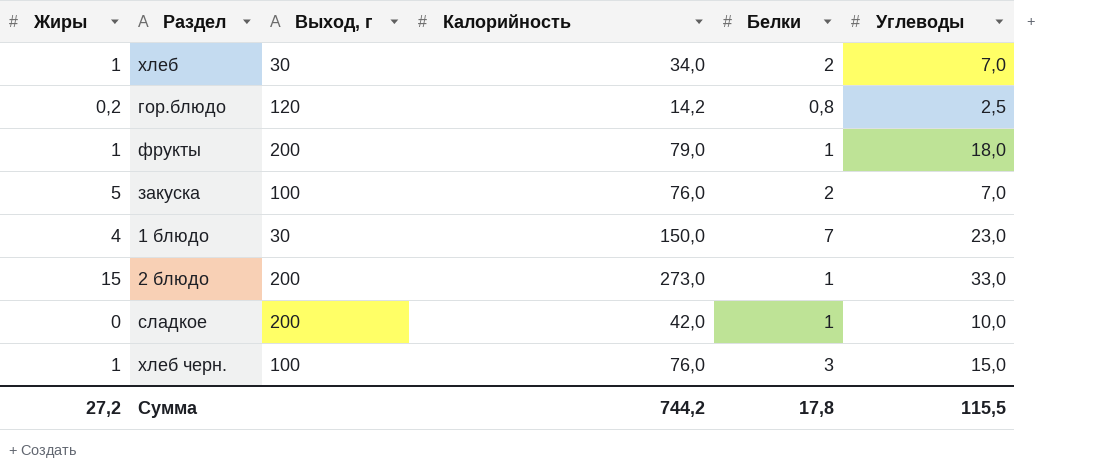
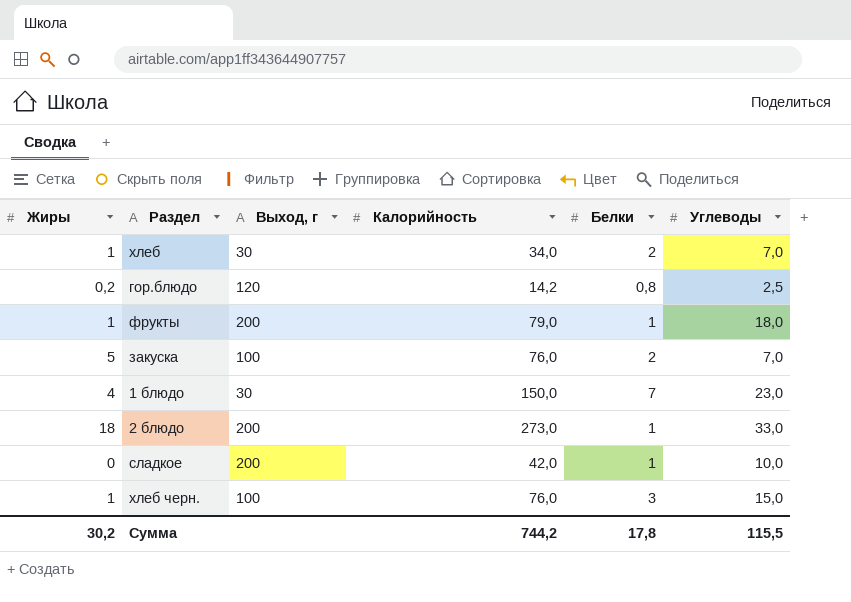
2 блюдо | Жиры: 15 -> 18
Сумма | Жиры: 27,2 -> 30,2

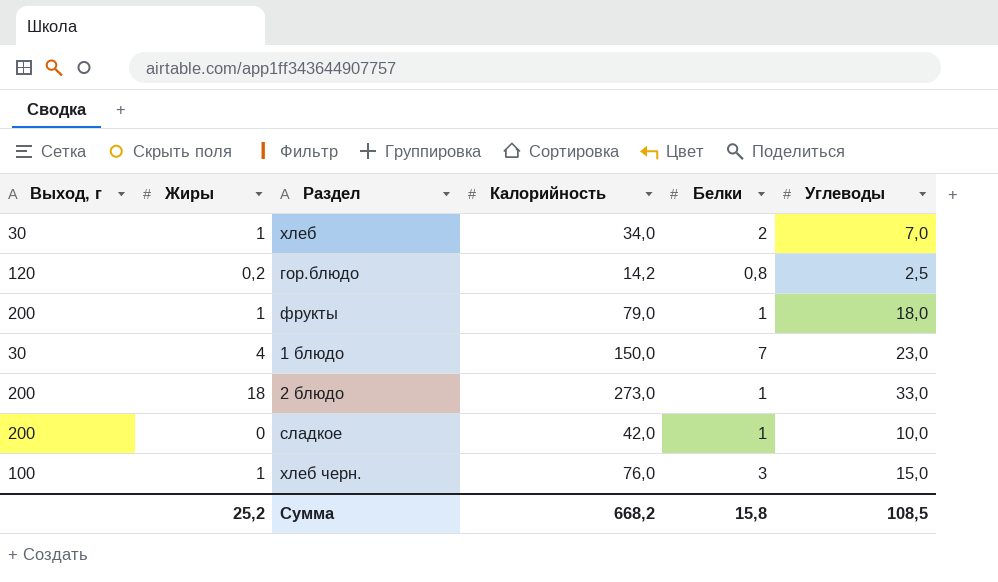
column Выход, г | position: 3 -> 1
row закуска: 5 | 100 | 76,0 | 2 | 7,0 -> none
Сумма | Жиры: 30,2 -> 25,2
Сумма | Калорийность: 744,2 -> 668,2
Сумма | Белки: 17,8 -> 15,8
Сумма | Углеводы: 115,5 -> 108,5

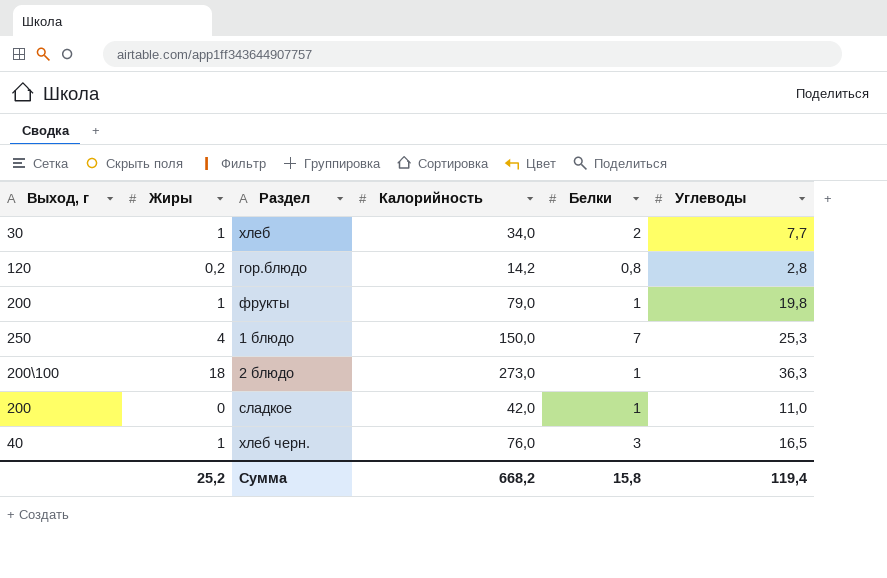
хлеб | Углеводы: 7,0 -> 7,7
гор.блюдо | Углеводы: 2,5 -> 2,8
фрукты | Углеводы: 18,0 -> 19,8
1 блюдо | Выход, г: 30 -> 250
1 блюдо | Углеводы: 23,0 -> 25,3
2 блюдо | Выход, г: 200 -> 200\100
2 блюдо | Углеводы: 33,0 -> 36,3
сладкое | Углеводы: 10,0 -> 11,0
хлеб черн. | Выход, г: 100 -> 40
хлеб черн. | Углеводы: 15,0 -> 16,5
Сумма | Углеводы: 108,5 -> 119,4

